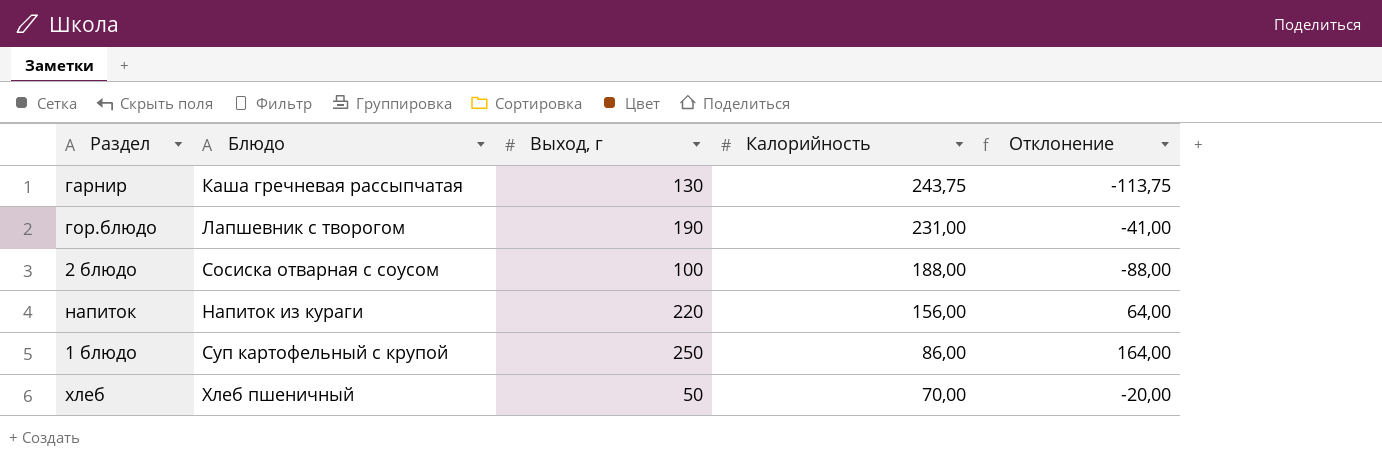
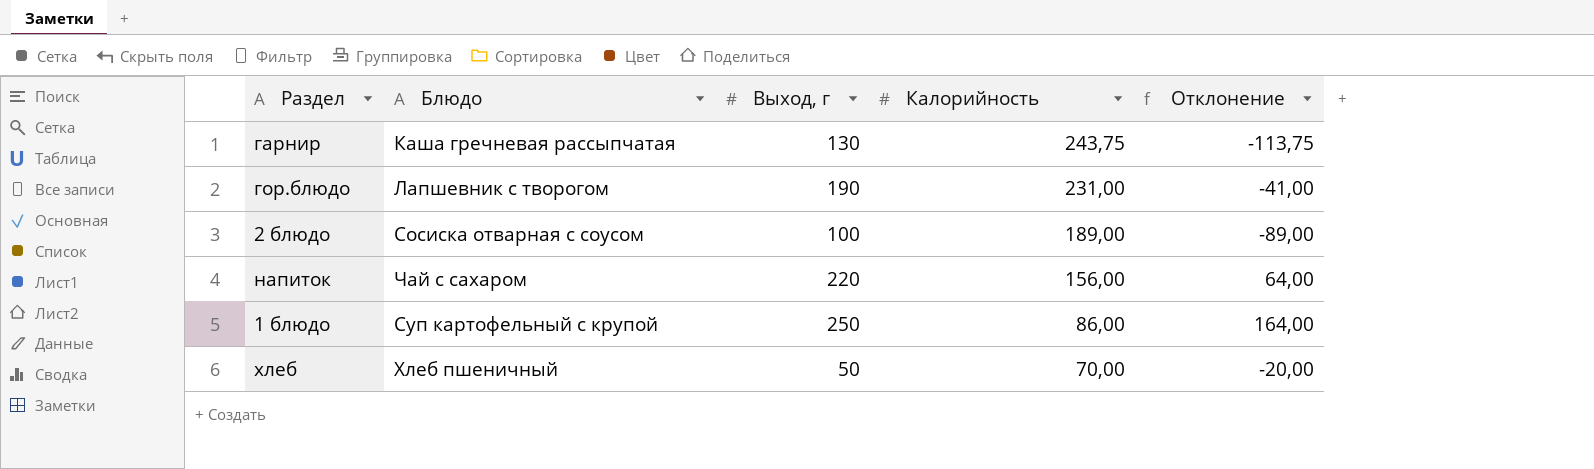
2 блюдо | Калорийность: 188,00 -> 189,00
2 блюдо | Отклонение: -88,00 -> -89,00
напиток | Блюдо: Напиток из кураги -> Чай с сахаром

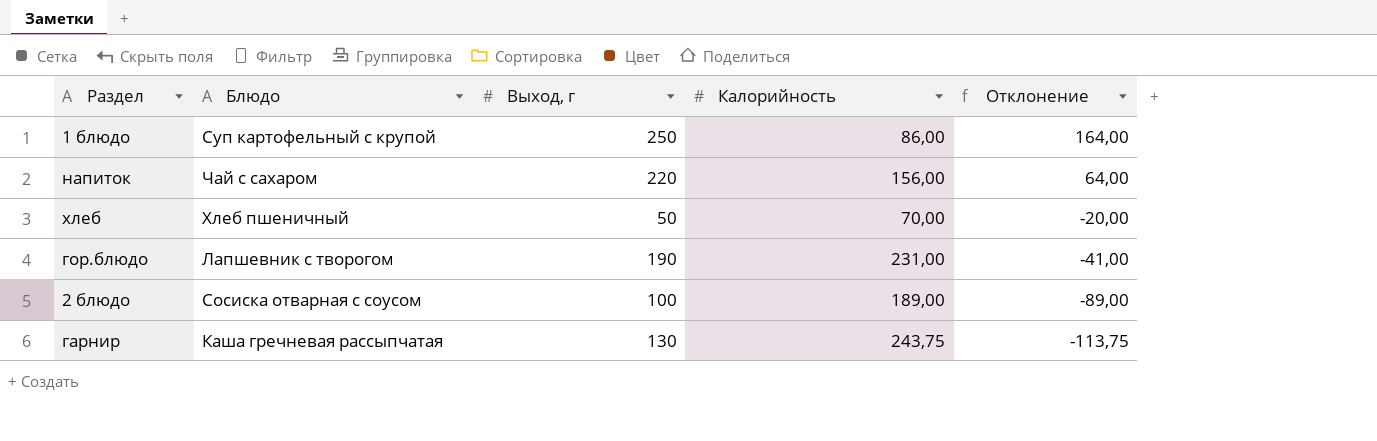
row order: Калорийность descending -> Отклонение descending

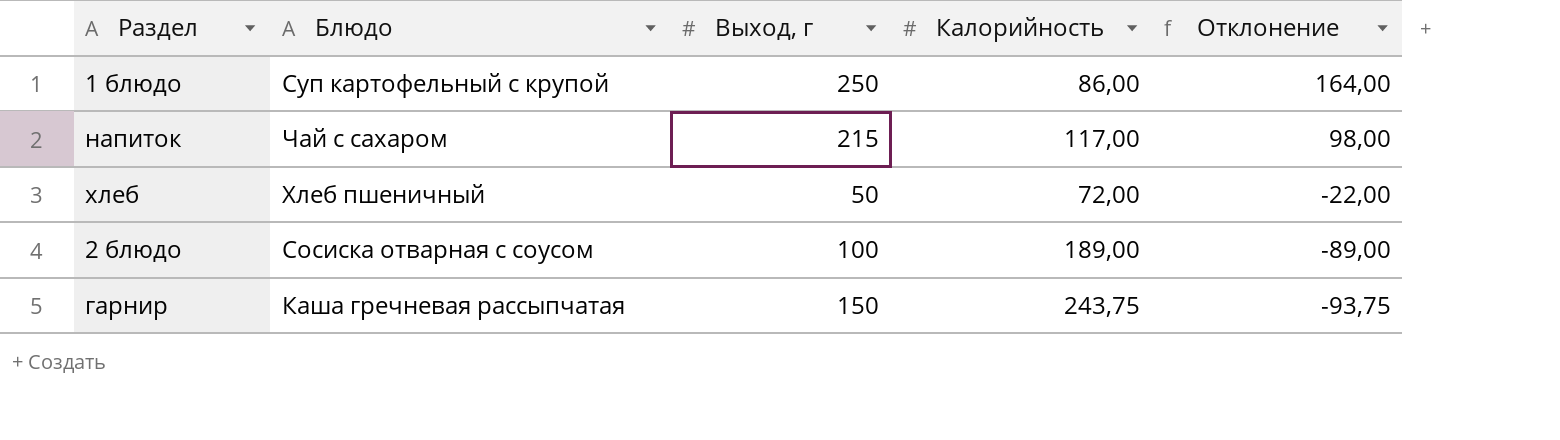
row гор.блюдо: Лапшевник с творогом | 190 | 231,00 | -41,00 -> none
напиток | Выход, г: 220 -> 215
напиток | Калорийность: 156,00 -> 117,00
напиток | Отклонение: 64,00 -> 98,00
хлеб | Калорийность: 70,00 -> 72,00
хлеб | Отклонение: -20,00 -> -22,00
гарнир | Выход, г: 130 -> 150
гарнир | Отклонение: -113,75 -> -93,75

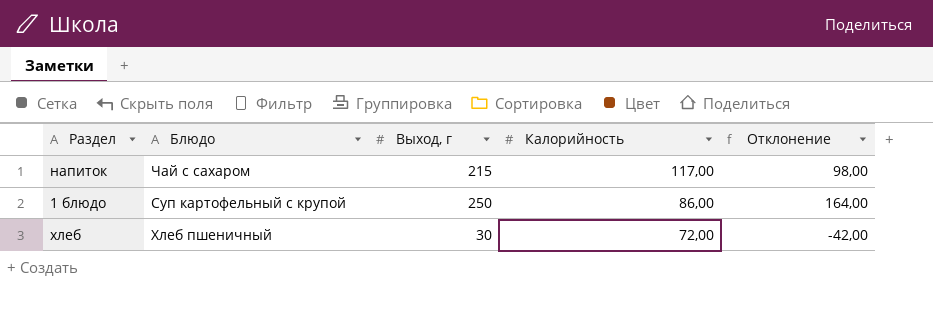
row order: Отклонение descending -> Калорийность descending
row 2 блюдо: Сосиска отварная с соусом | 100 | 189,00 | -89,00 -> none
row гарнир: Каша гречневая рассыпчатая | 150 | 243,75 | -93,75 -> none
хлеб | Выход, г: 50 -> 30
хлеб | Отклонение: -22,00 -> -42,00

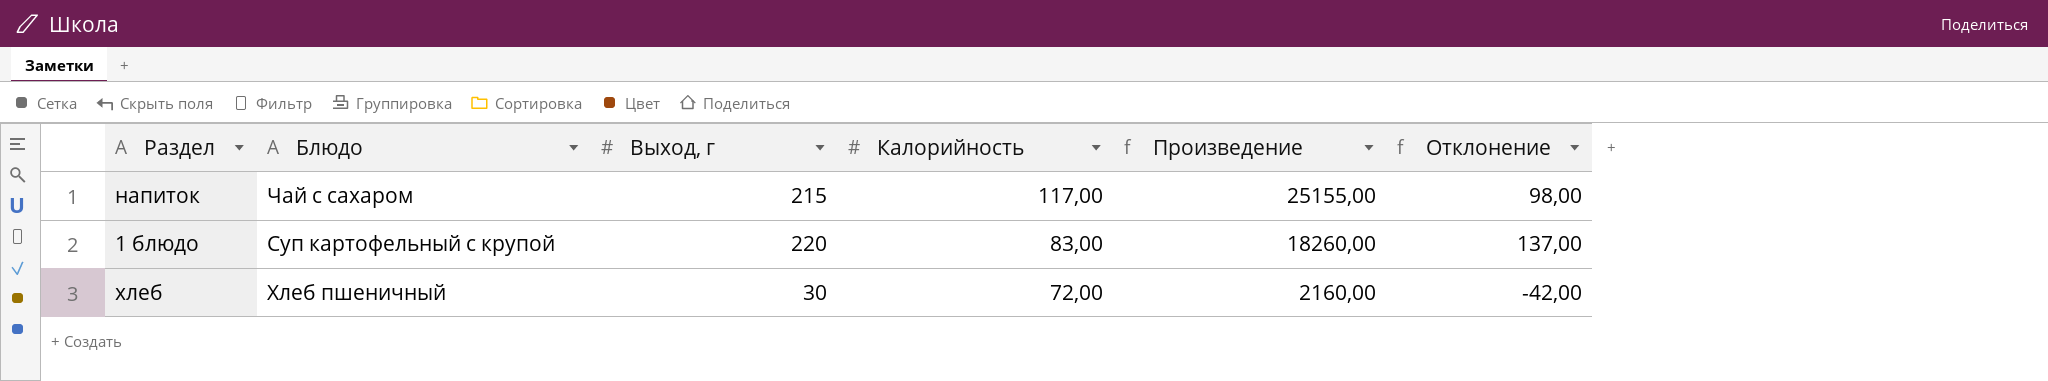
column Произведение | formula: none -> [Выход, г] * [Калорийность]
1 блюдо | Выход, г: 250 -> 220
1 блюдо | Калорийность: 86,00 -> 83,00
1 блюдо | Отклонение: 164,00 -> 137,00

